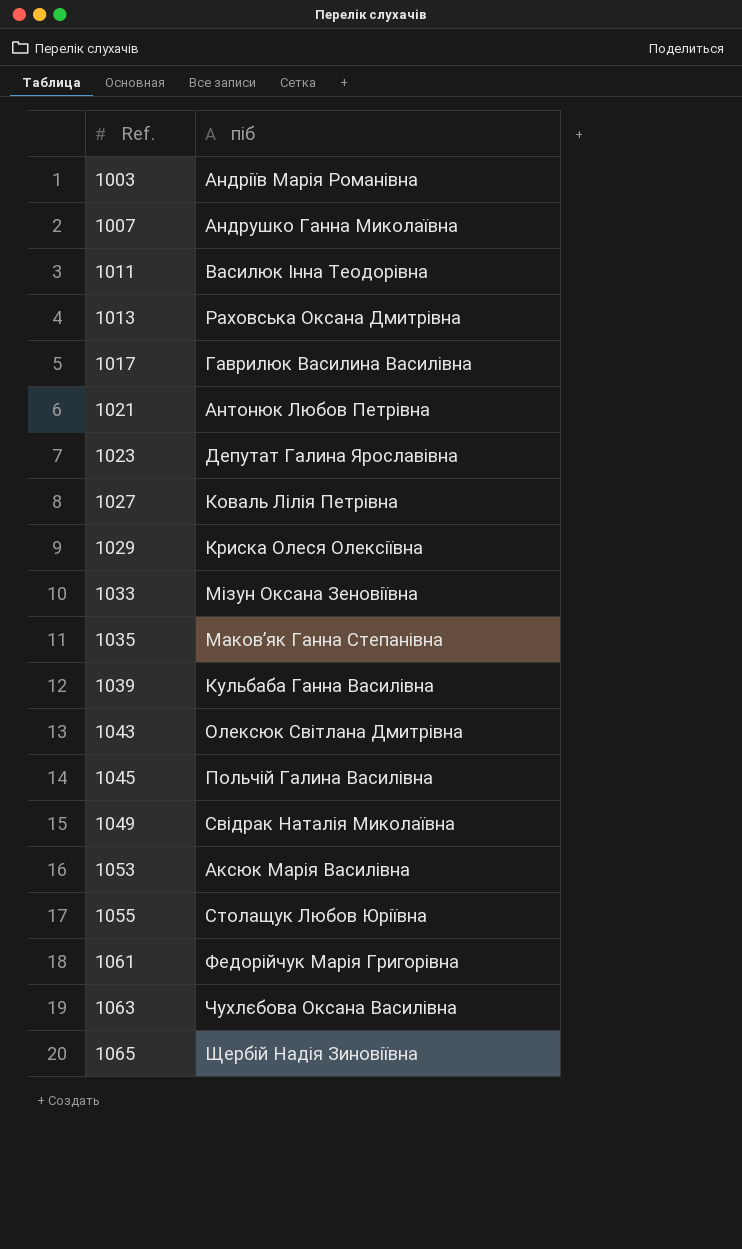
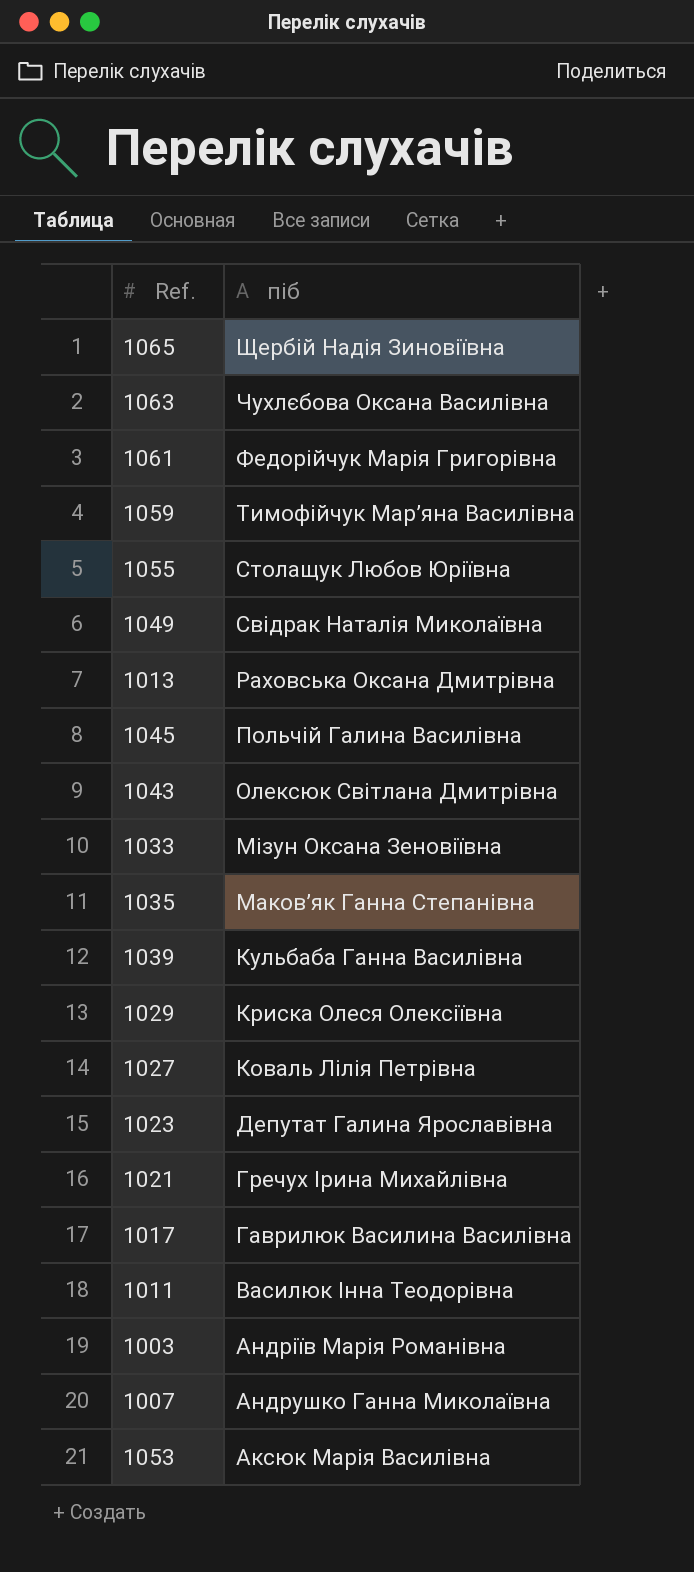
row order: Ref. ascending -> піб descending
row 1059: none -> Тимофійчук Мар’яна Василівна
1021 | піб: Антонюк Любов Петрівна -> Гречух Ірина Михайлівна

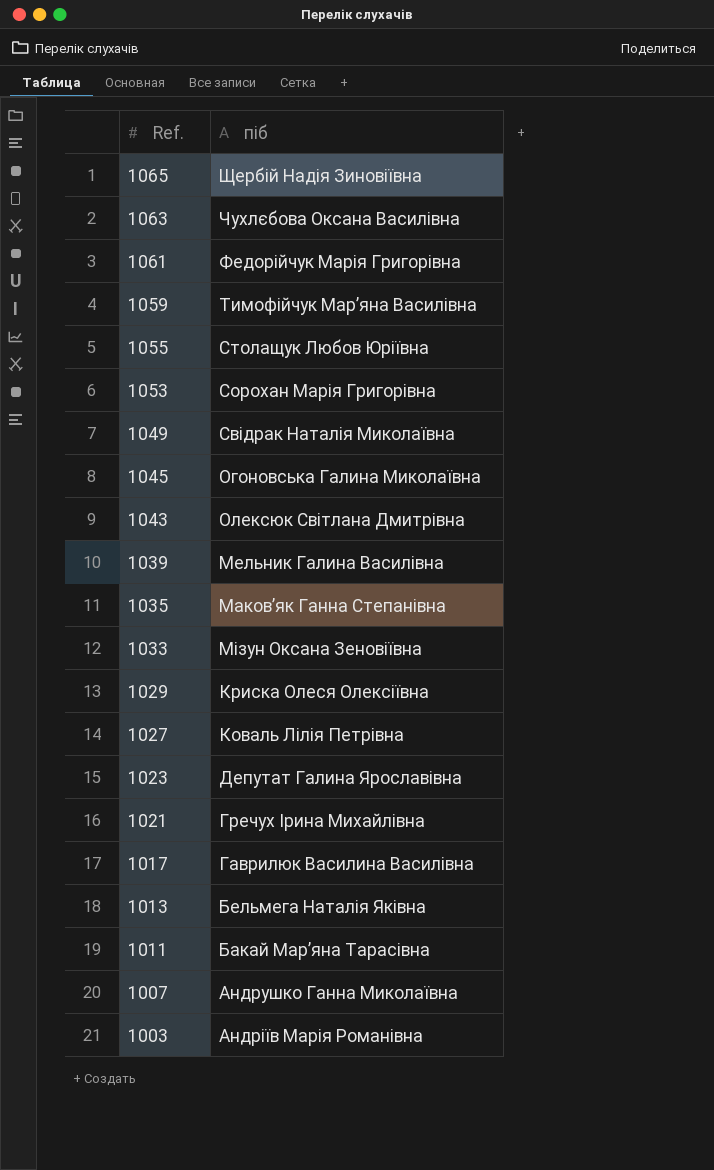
row order: піб descending -> Ref. descending
1053 | піб: Аксюк Марія Василівна -> Сорохан Марія Григорівна
1045 | піб: Польчій Галина Василівна -> Огоновська Галина Миколаївна
1039 | піб: Кульбаба Ганна Василівна -> Мельник Галина Василівна
1013 | піб: Раховська Оксана Дмитрівна -> Бельмега Наталія Яківна
1011 | піб: Василюк Інна Теодорівна -> Бакай Мар’яна Тарасівна

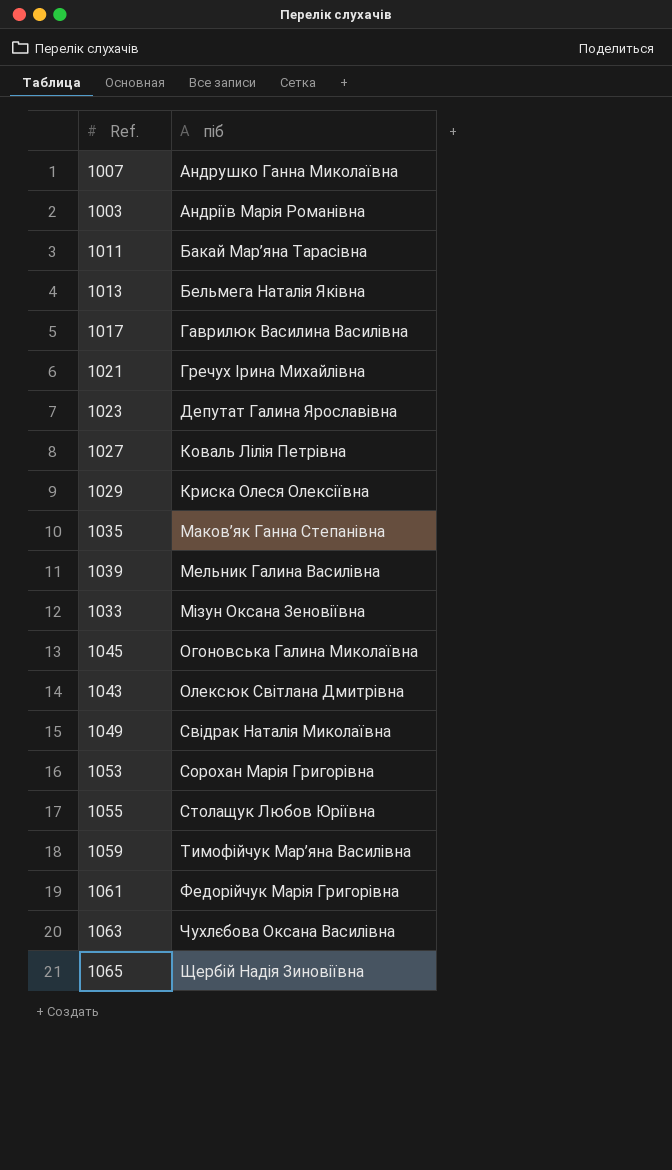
row order: Ref. descending -> піб ascending

